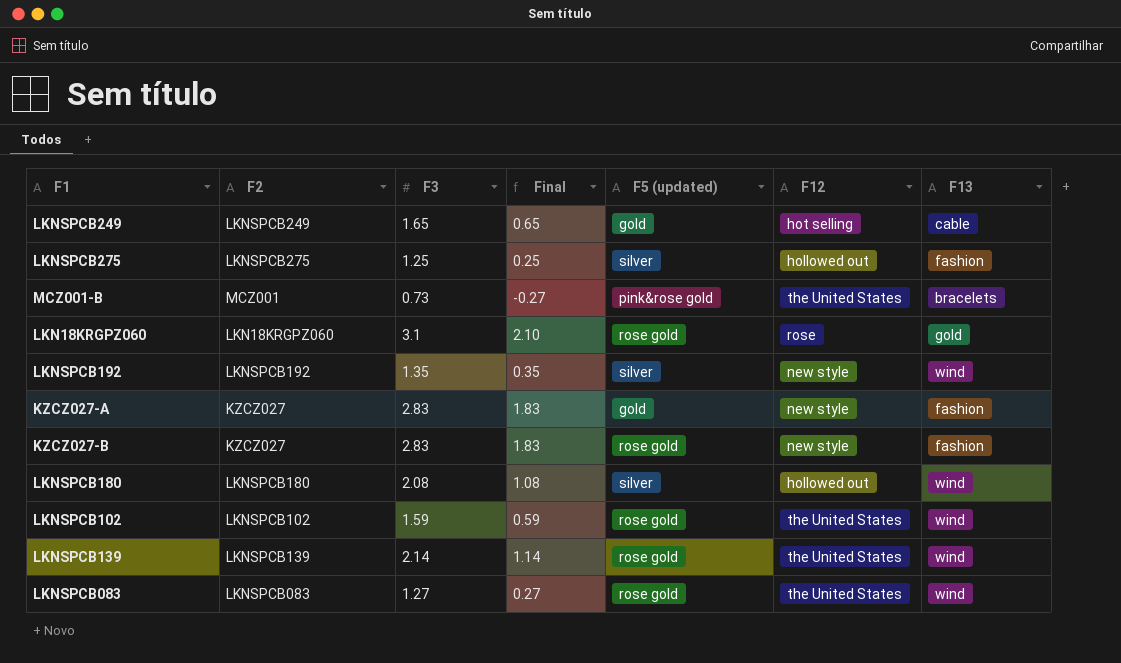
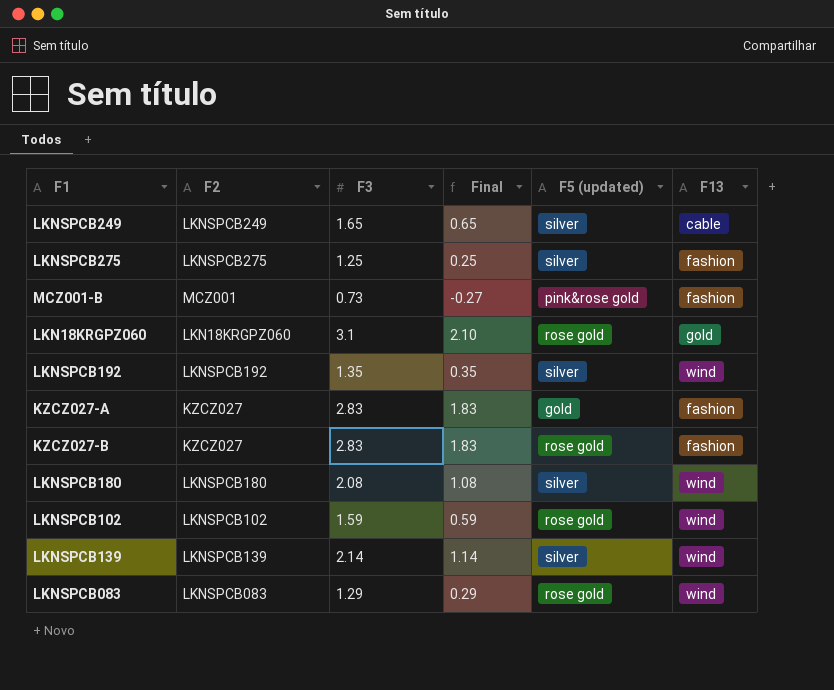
column F12 | position: 6 -> none
LKNSPCB249 | F5 (updated): gold -> silver
MCZ001-B | F13: bracelets -> fashion
LKNSPCB139 | F5 (updated): rose gold -> silver
LKNSPCB083 | F3: 1.27 -> 1.29
LKNSPCB083 | Final: 0.27 -> 0.29

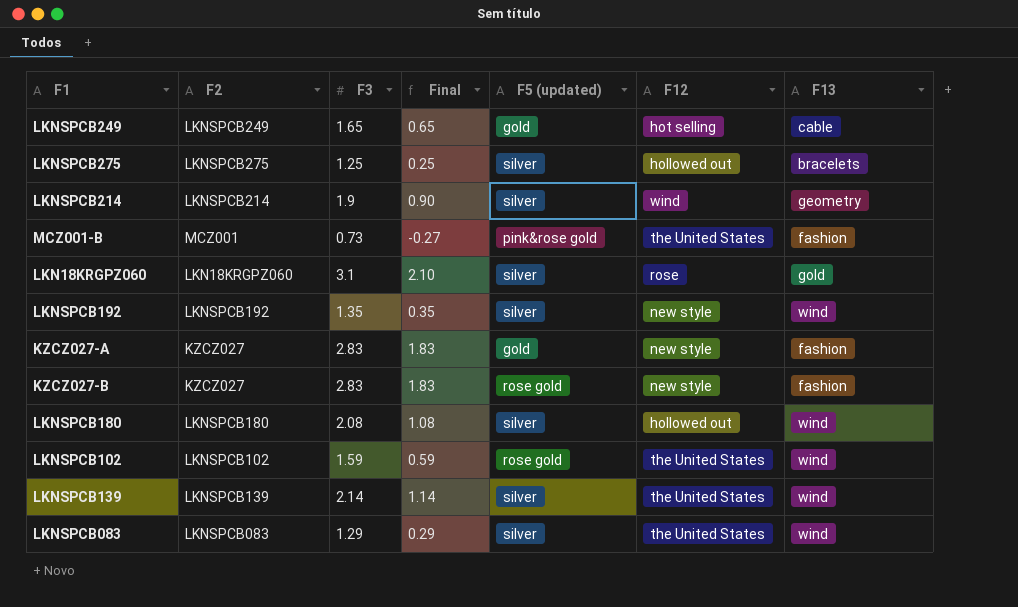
column F12 | position: none -> 6
LKNSPCB249 | F5 (updated): silver -> gold
LKNSPCB275 | F13: fashion -> bracelets
row LKNSPCB214: none -> LKNSPCB214 | 1.9 | 0.90 | silver | wind | geometry
LKN18KRGPZ060 | F5 (updated): rose gold -> silver
LKNSPCB083 | F5 (updated): rose gold -> silver

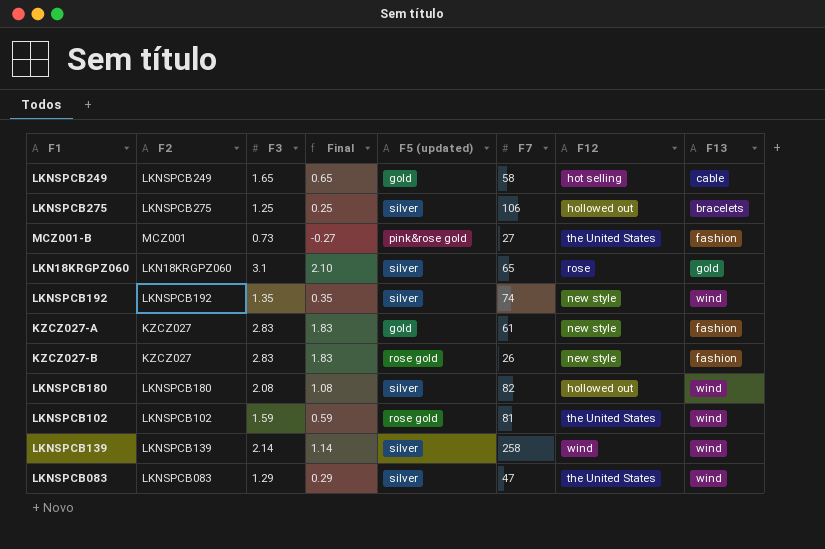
column F7 | position: none -> 6
row LKNSPCB214: LKNSPCB214 | 1.9 | 0.90 | silver | wind | geometry -> none
LKNSPCB139 | F12: the United States -> wind

